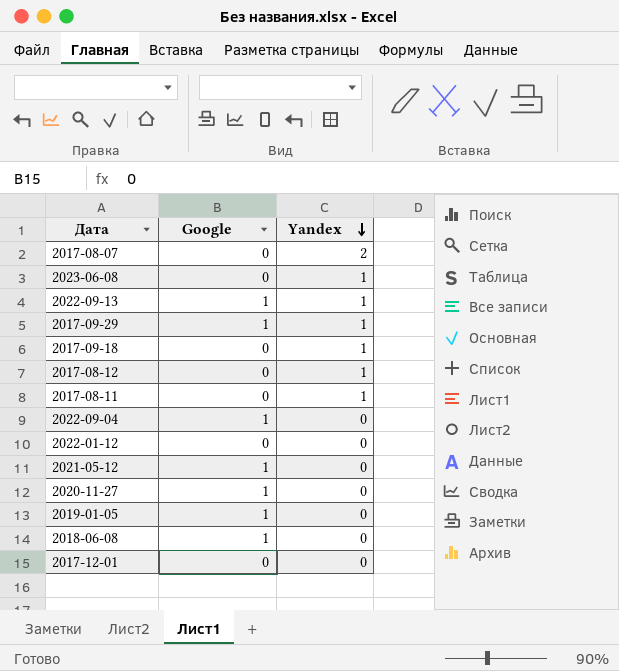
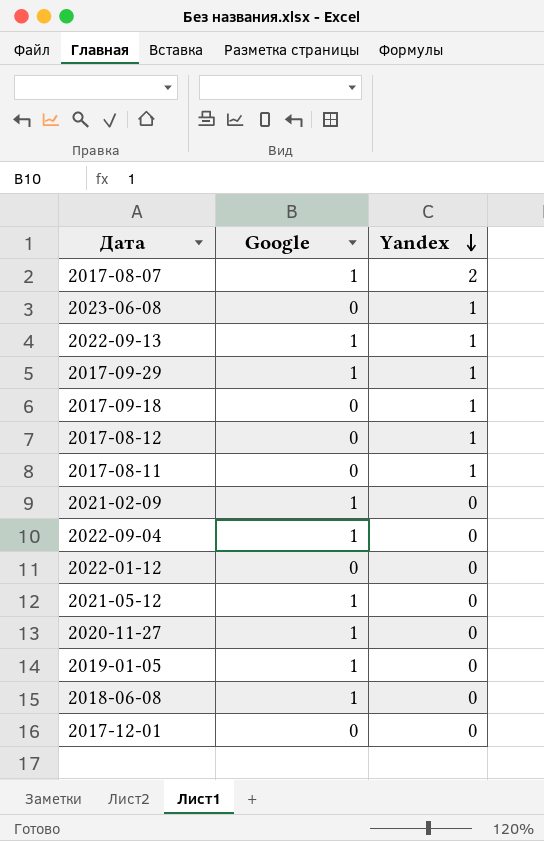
2017-08-07 | Google: 0 -> 1
row 2021-02-09: none -> 1 | 0

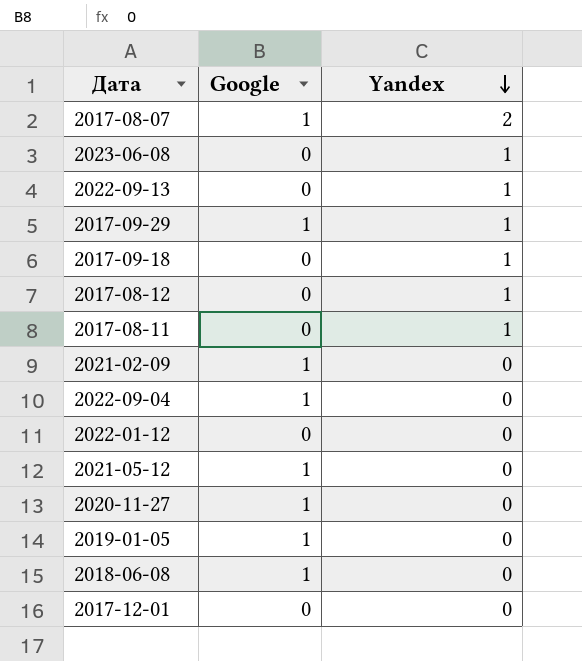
2022-09-13 | Google: 1 -> 0

